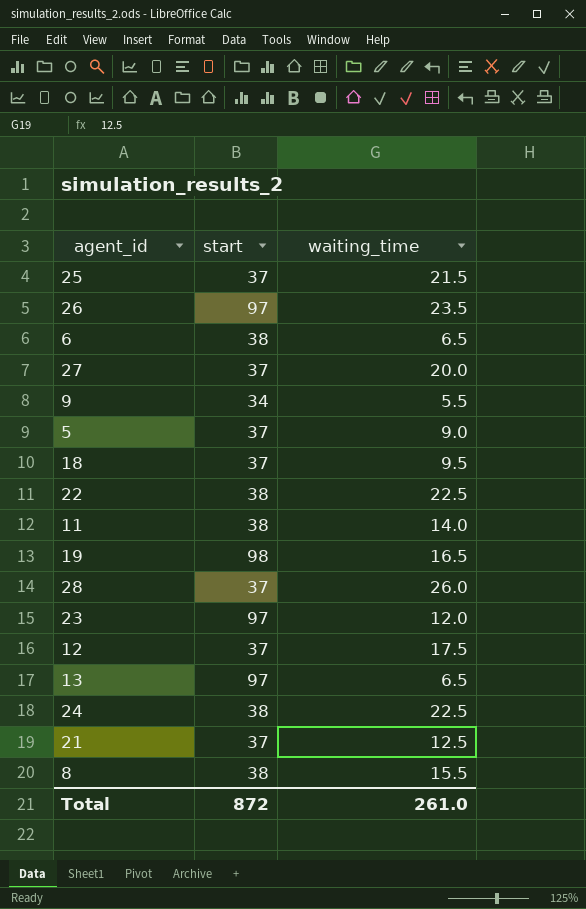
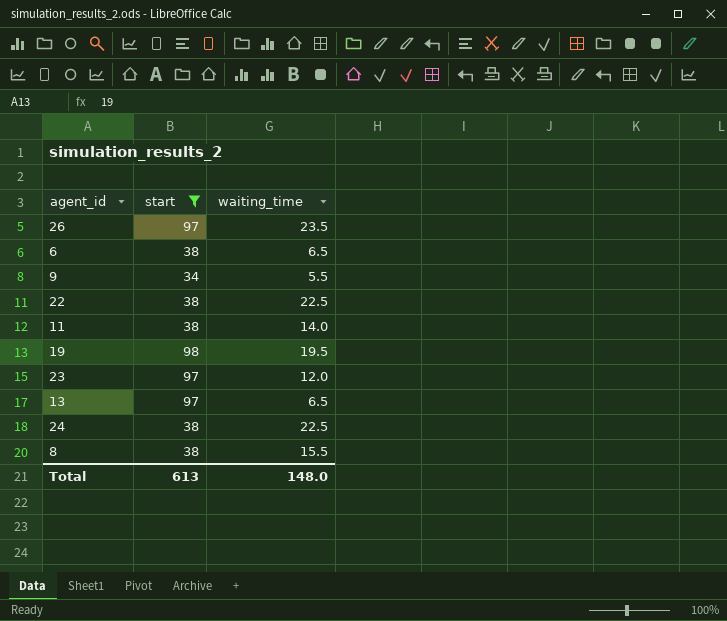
filter: none -> start != 37
19 | waiting_time: 16.5 -> 19.5
Total | start: 872 -> 613
Total | waiting_time: 261.0 -> 148.0

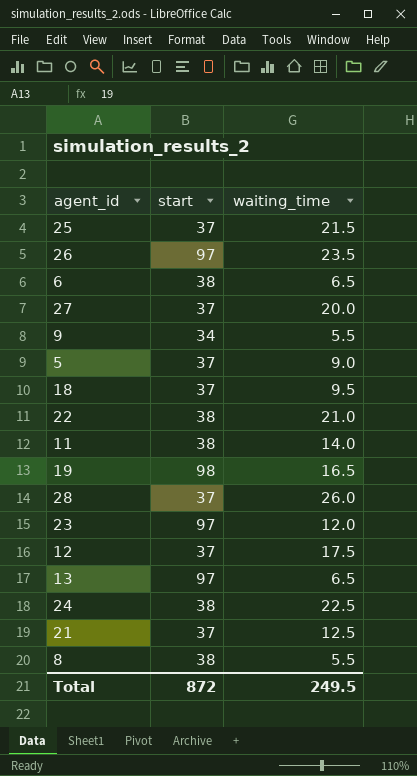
filter: start != 37 -> none
22 | waiting_time: 22.5 -> 21.0
19 | waiting_time: 19.5 -> 16.5
8 | waiting_time: 15.5 -> 5.5
Total | start: 613 -> 872
Total | waiting_time: 148.0 -> 249.5

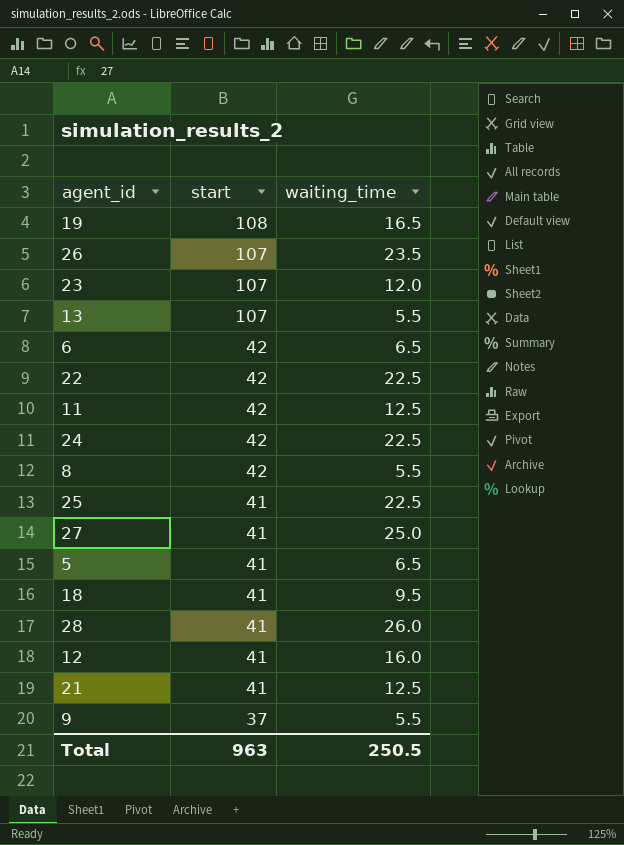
row order: none -> start descending
19 | start: 98 -> 108
26 | start: 97 -> 107
23 | start: 97 -> 107
13 | start: 97 -> 107
13 | waiting_time: 6.5 -> 5.5
6 | start: 38 -> 42
22 | start: 38 -> 42
22 | waiting_time: 21.0 -> 22.5
11 | start: 38 -> 42
11 | waiting_time: 14.0 -> 12.5
24 | start: 38 -> 42
8 | start: 38 -> 42
25 | start: 37 -> 41
25 | waiting_time: 21.5 -> 22.5
27 | start: 37 -> 41
27 | waiting_time: 20.0 -> 25.0
5 | start: 37 -> 41
5 | waiting_time: 9.0 -> 6.5
18 | start: 37 -> 41
28 | start: 37 -> 41
12 | start: 37 -> 41
12 | waiting_time: 17.5 -> 16.0
21 | start: 37 -> 41
9 | start: 34 -> 37
Total | start: 872 -> 963
Total | waiting_time: 249.5 -> 250.5

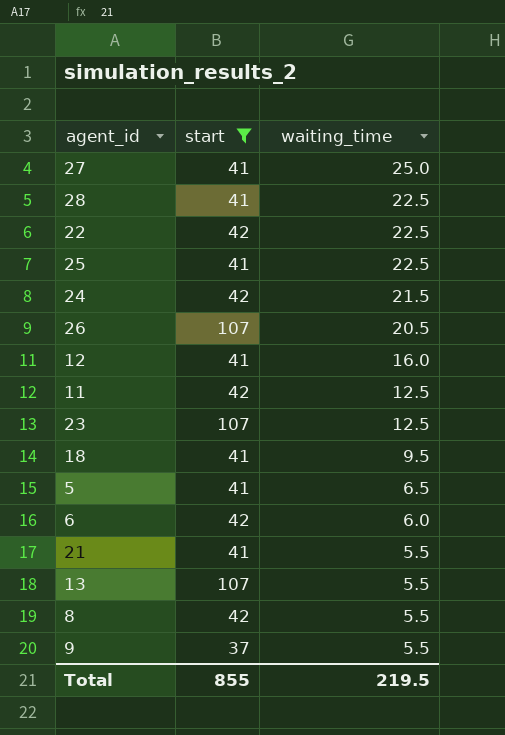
filter: none -> start != 108
row order: start descending -> waiting_time descending
28 | waiting_time: 26.0 -> 22.5
24 | waiting_time: 22.5 -> 21.5
26 | waiting_time: 23.5 -> 20.5
23 | waiting_time: 12.0 -> 12.5
6 | waiting_time: 6.5 -> 6.0
21 | waiting_time: 12.5 -> 5.5
Total | start: 963 -> 855
Total | waiting_time: 250.5 -> 219.5

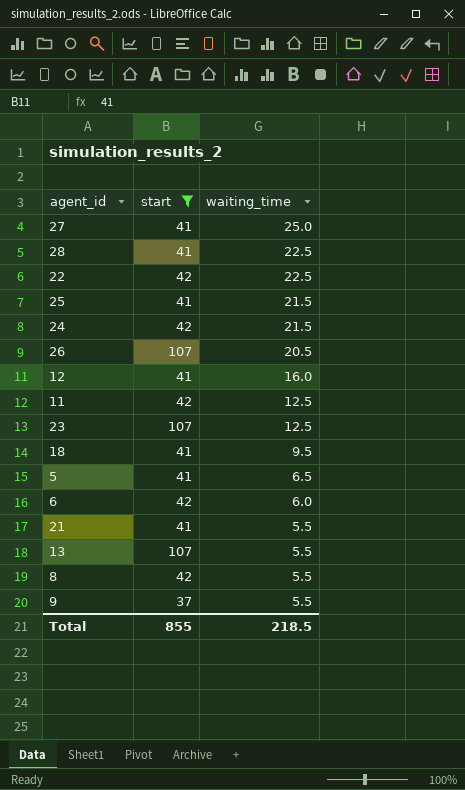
25 | waiting_time: 22.5 -> 21.5
Total | waiting_time: 219.5 -> 218.5

